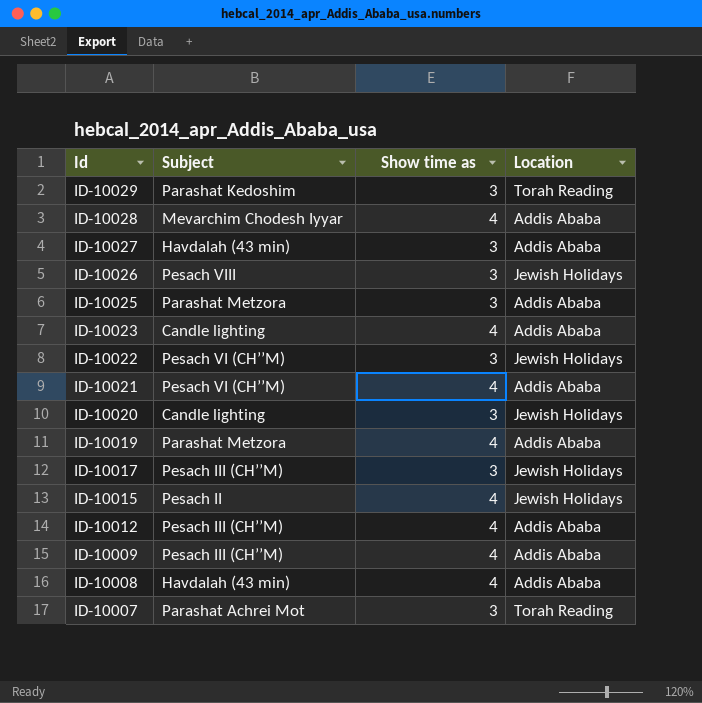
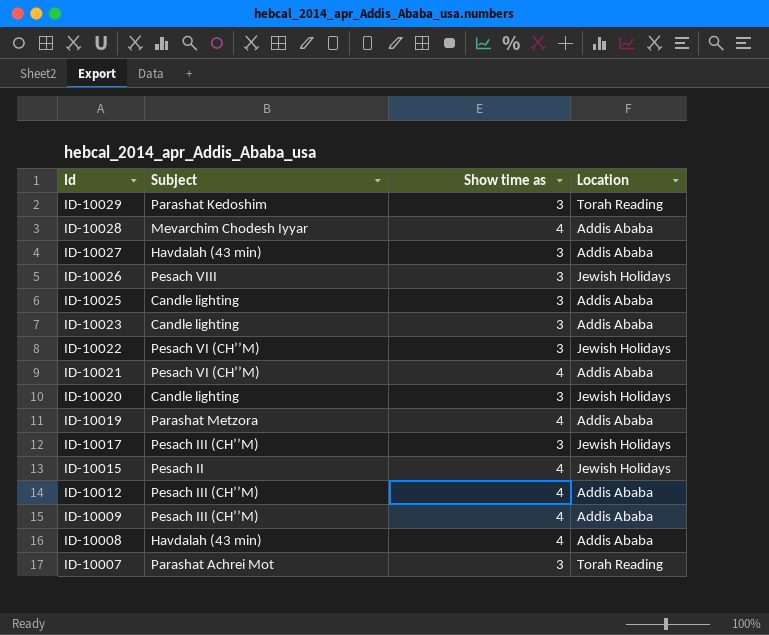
ID-10025 | Subject: Parashat Metzora -> Candle lighting
ID-10023 | Show time as: 4 -> 3

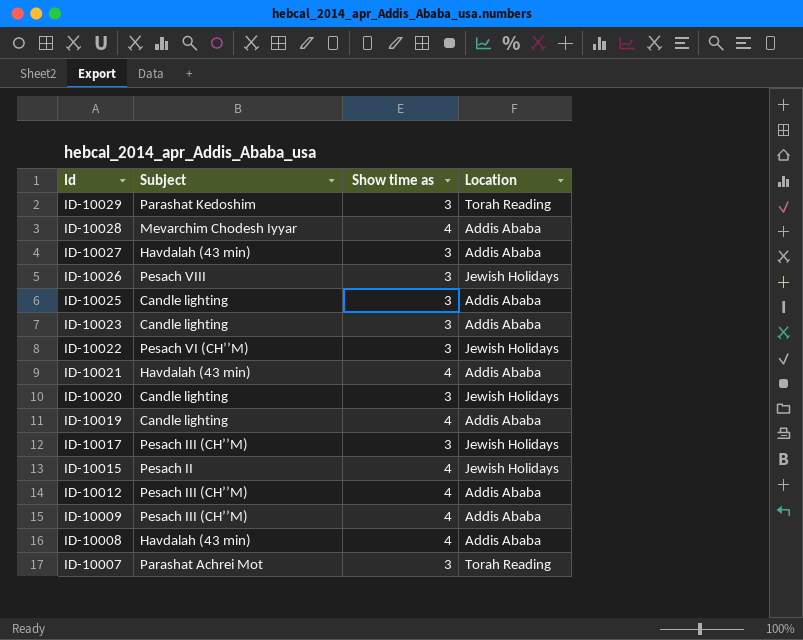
ID-10021 | Subject: Pesach VI (CH’’M) -> Havdalah (43 min)
ID-10019 | Subject: Parashat Metzora -> Candle lighting

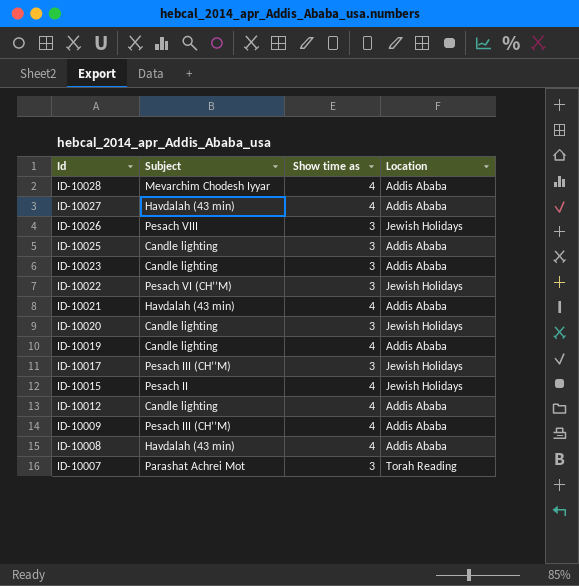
row ID-10029: Parashat Kedoshim | 3 | Torah Reading -> none
ID-10027 | Show time as: 3 -> 4
ID-10012 | Subject: Pesach III (CH’’M) -> Candle lighting

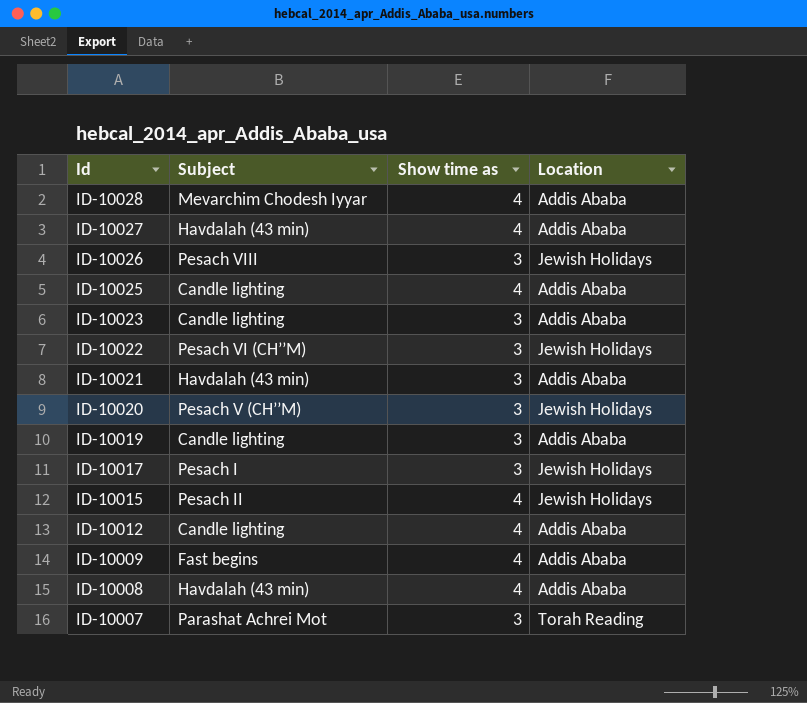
ID-10025 | Show time as: 3 -> 4
ID-10021 | Show time as: 4 -> 3
ID-10020 | Subject: Candle lighting -> Pesach V (CH’’M)
ID-10019 | Show time as: 4 -> 3
ID-10017 | Subject: Pesach III (CH’’M) -> Pesach I
ID-10009 | Subject: Pesach III (CH’’M) -> Fast begins

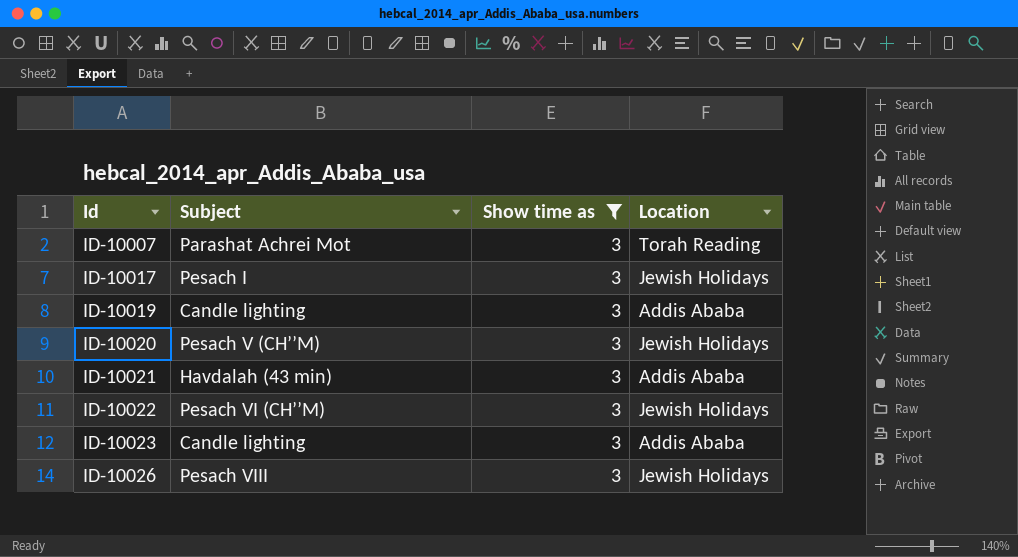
filter: none -> Show time as = 3
row order: Id descending -> Id ascending

